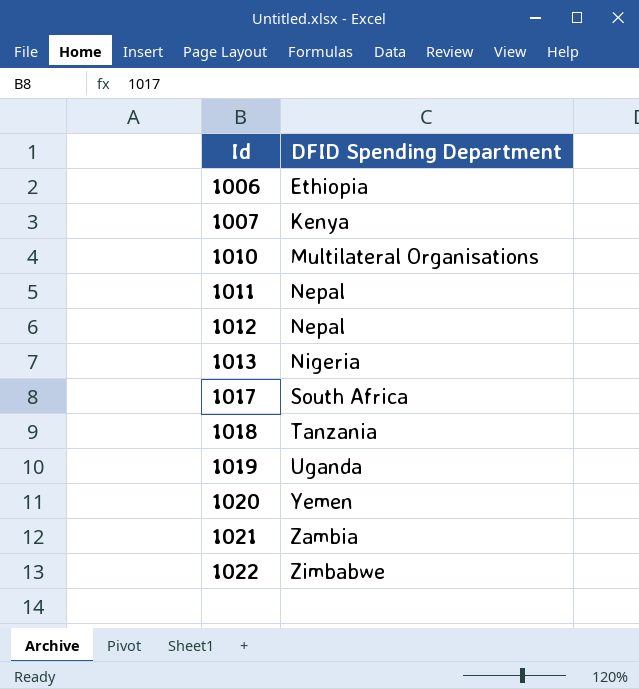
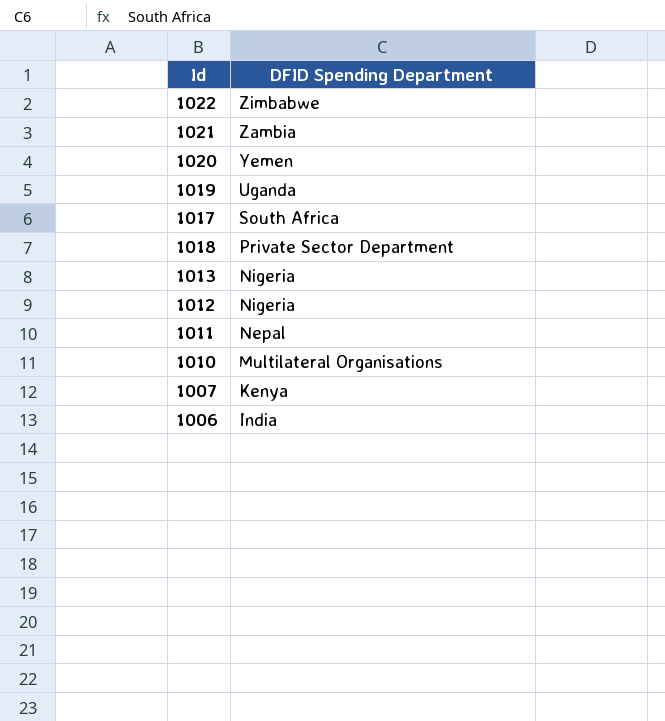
row order: Id ascending -> DFID Spending Department descending
1018 | DFID Spending Department: Tanzania -> Private Sector Department
1012 | DFID Spending Department: Nepal -> Nigeria
1006 | DFID Spending Department: Ethiopia -> India

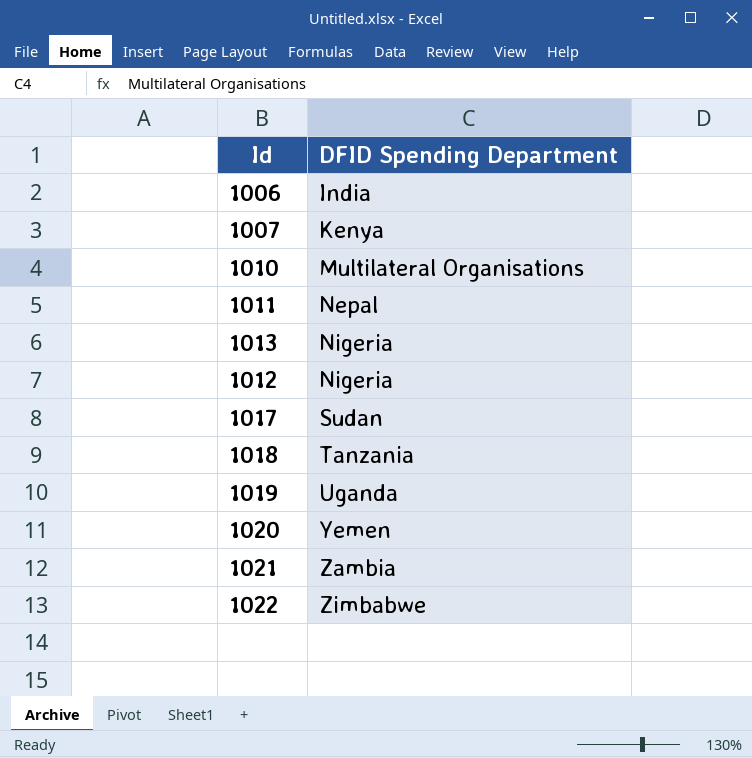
row order: DFID Spending Department descending -> DFID Spending Department ascending
1017 | DFID Spending Department: South Africa -> Sudan
1018 | DFID Spending Department: Private Sector Department -> Tanzania

